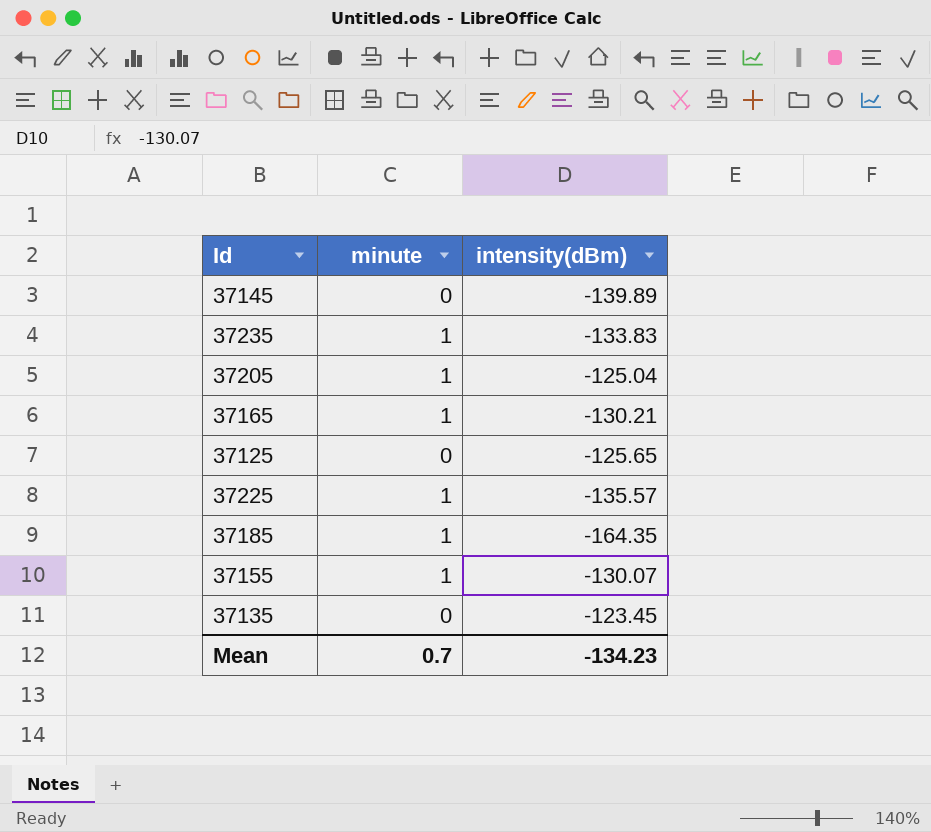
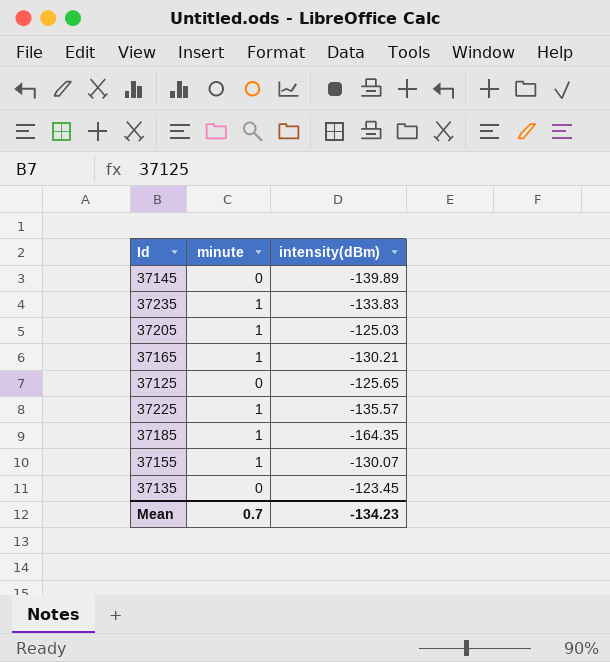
37205 | intensity(dBm): -125.04 -> -125.03

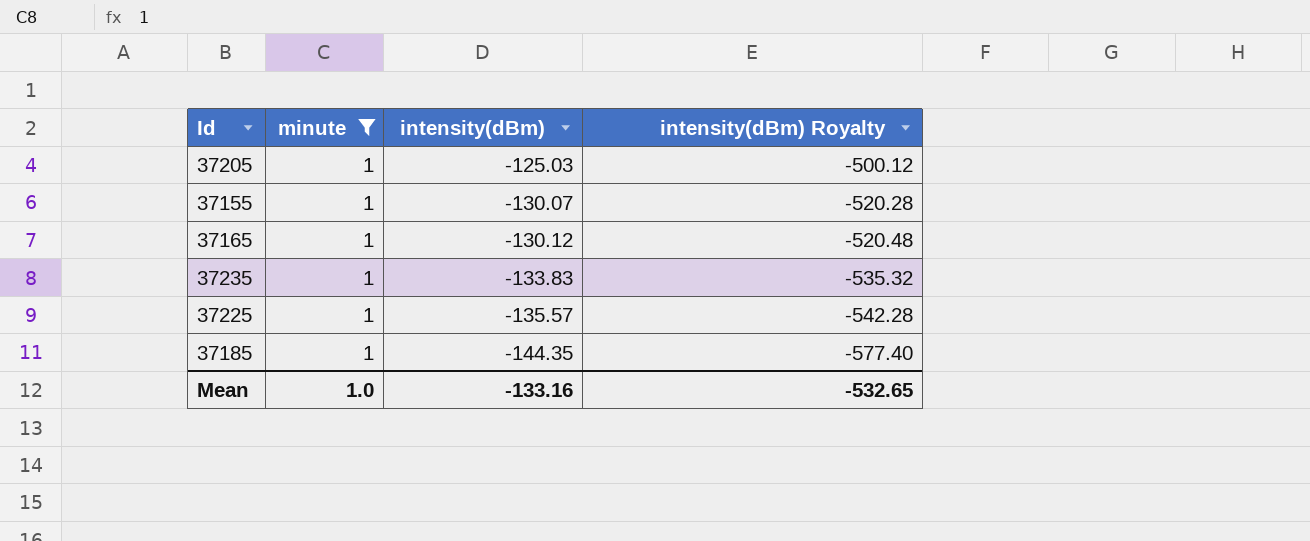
filter: none -> minute = 1
row order: none -> intensity(dBm) descending
column intensity(dBm) Royalty | formula: none -> [intensity(dBm)] * 4
37165 | intensity(dBm): -130.21 -> -130.12
37185 | intensity(dBm): -164.35 -> -144.35
Mean | minute: 0.7 -> 1.0
Mean | intensity(dBm): -134.23 -> -133.16

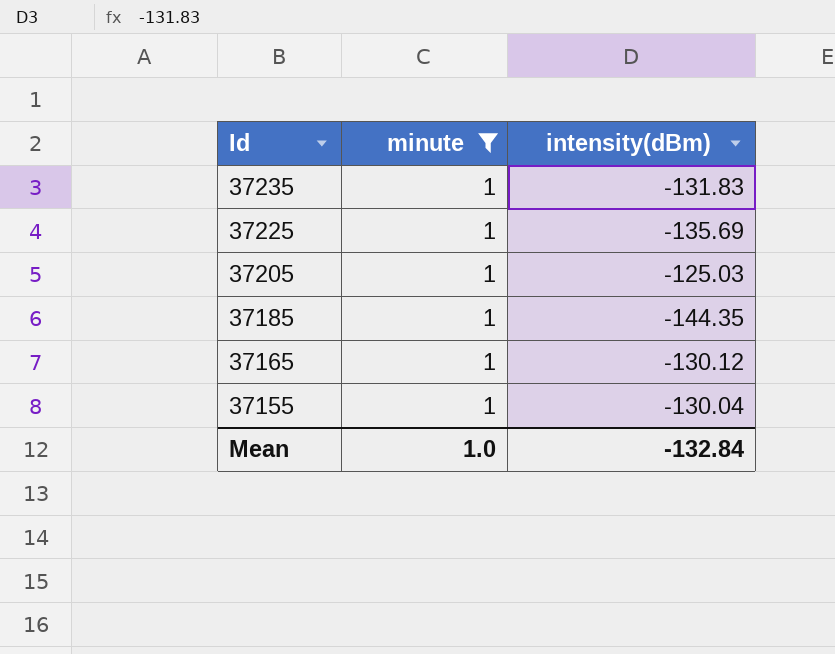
row order: intensity(dBm) descending -> Id descending
column intensity(dBm) Royalty | formula: [intensity(dBm)] * 4 -> none
37235 | intensity(dBm): -133.83 -> -131.83
37225 | intensity(dBm): -135.57 -> -135.69
37155 | intensity(dBm): -130.07 -> -130.04
Mean | intensity(dBm): -133.16 -> -132.84

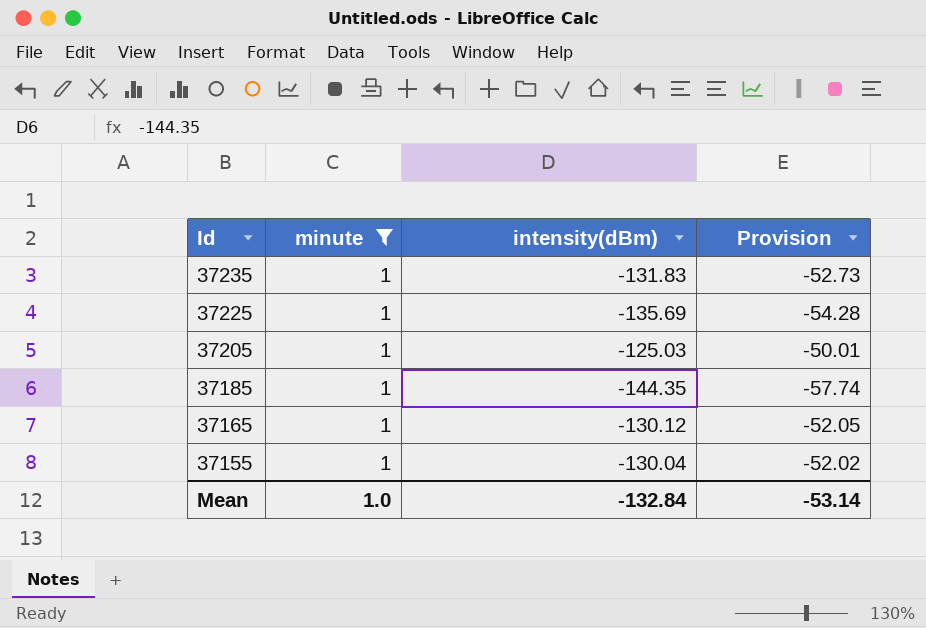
column Provision | formula: none -> [intensity(dBm)] * 0.4

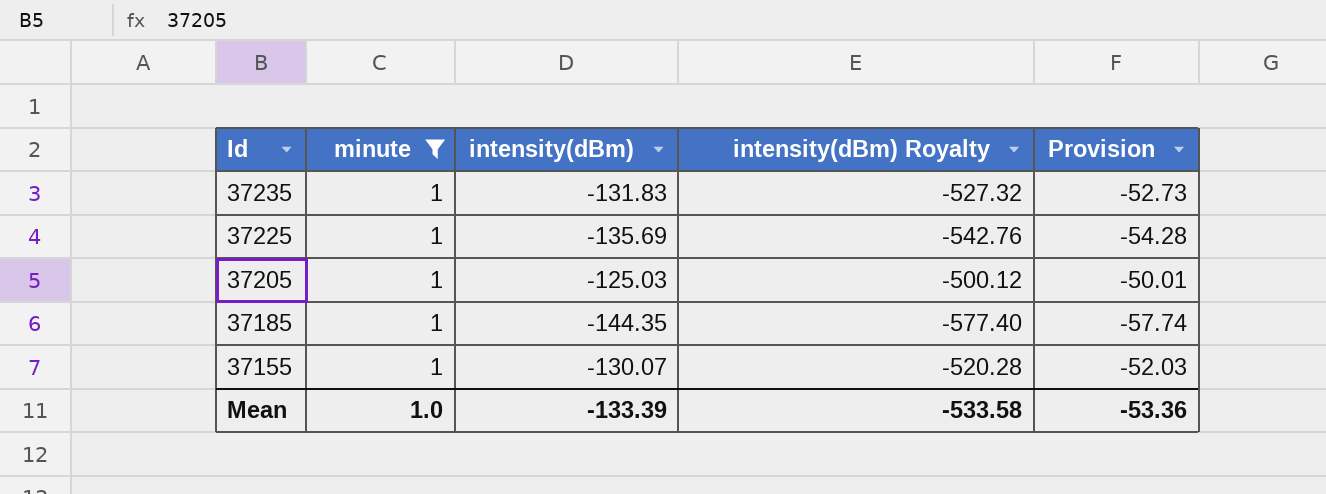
column intensity(dBm) Royalty | formula: none -> [intensity(dBm)] * 4
row 37165: 1 | -130.12 | -52.05 -> none
37155 | intensity(dBm): -130.04 -> -130.07
37155 | Provision: -52.02 -> -52.03
Mean | intensity(dBm): -132.84 -> -133.39
Mean | Provision: -53.14 -> -53.36

